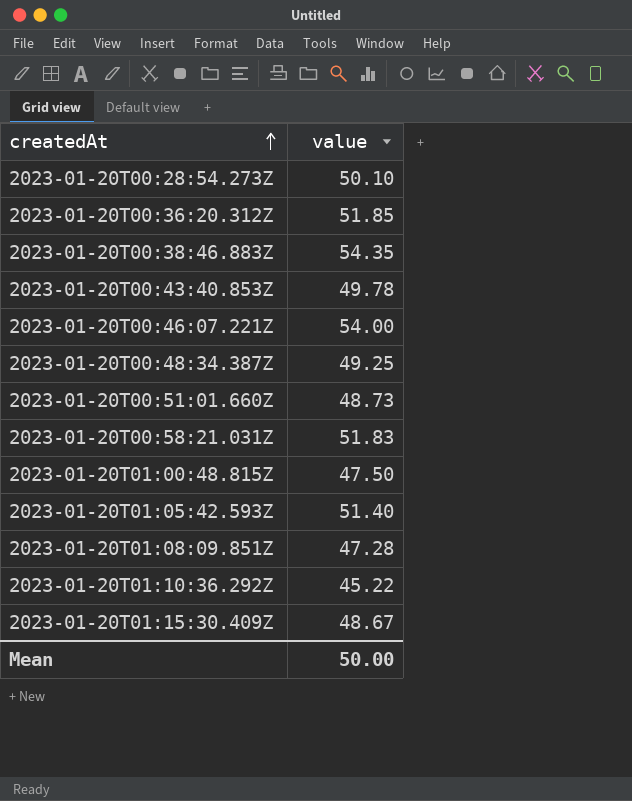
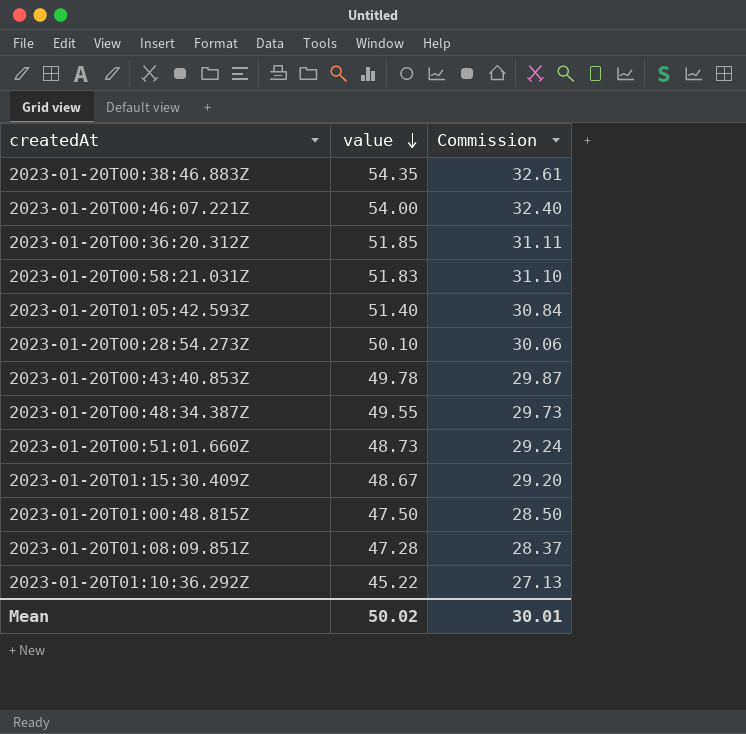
row order: createdAt ascending -> value descending
column Commission | formula: none -> [value] * 0.6
2023-01-20T00:48:34.387Z | value: 49.25 -> 49.55
Mean | value: 50.00 -> 50.02

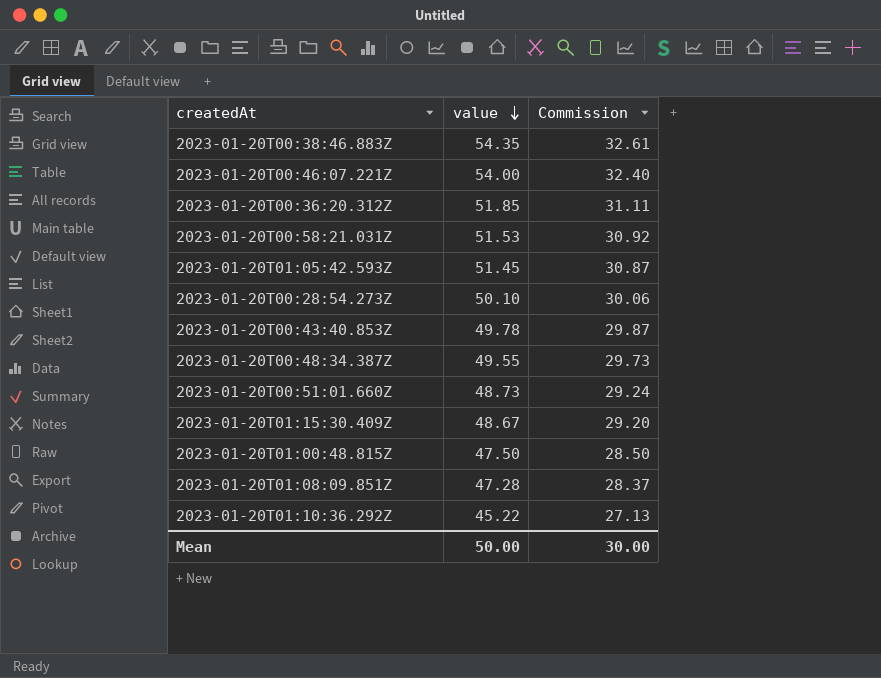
2023-01-20T00:58:21.031Z | value: 51.83 -> 51.53
2023-01-20T00:58:21.031Z | Commission: 31.10 -> 30.92
2023-01-20T01:05:42.593Z | value: 51.40 -> 51.45
2023-01-20T01:05:42.593Z | Commission: 30.84 -> 30.87
Mean | value: 50.02 -> 50.00
Mean | Commission: 30.01 -> 30.00

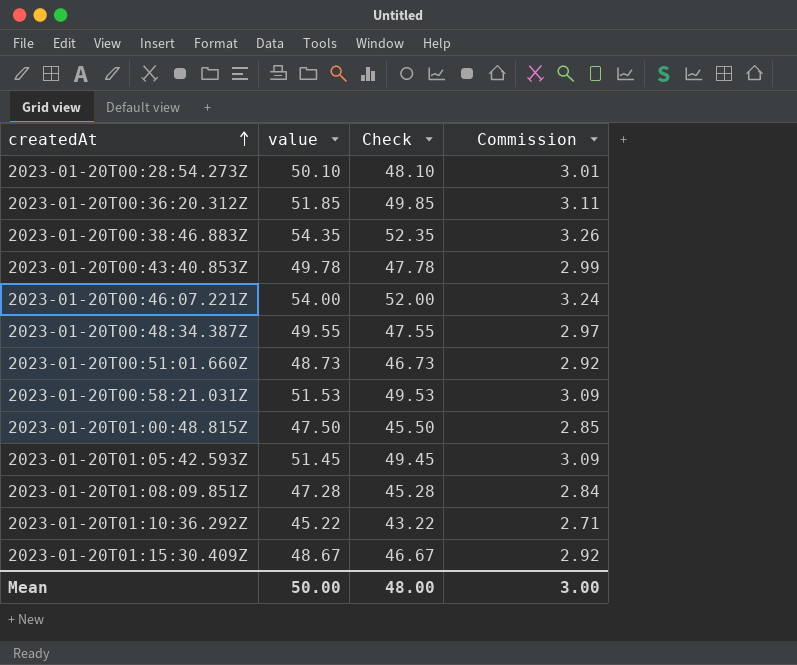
row order: value descending -> createdAt ascending
column Check | formula: none -> [value] - 2
column Commission | formula: [value] * 0.6 -> [value] * 0.06
Mean | Commission: 30.00 -> 3.00

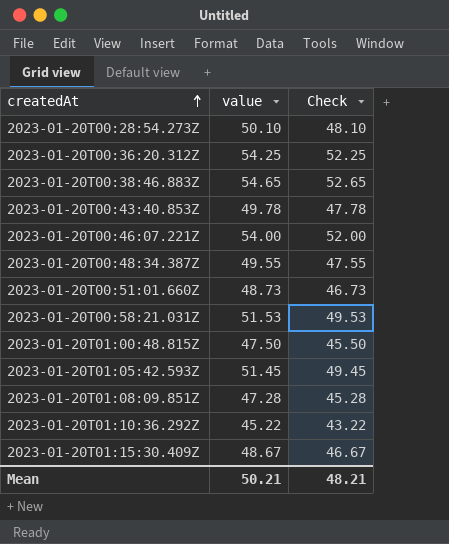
column Commission | formula: [value] * 0.06 -> none
2023-01-20T00:36:20.312Z | value: 51.85 -> 54.25
2023-01-20T00:36:20.312Z | Check: 49.85 -> 52.25
2023-01-20T00:38:46.883Z | value: 54.35 -> 54.65
2023-01-20T00:38:46.883Z | Check: 52.35 -> 52.65
Mean | value: 50.00 -> 50.21
Mean | Check: 48.00 -> 48.21

